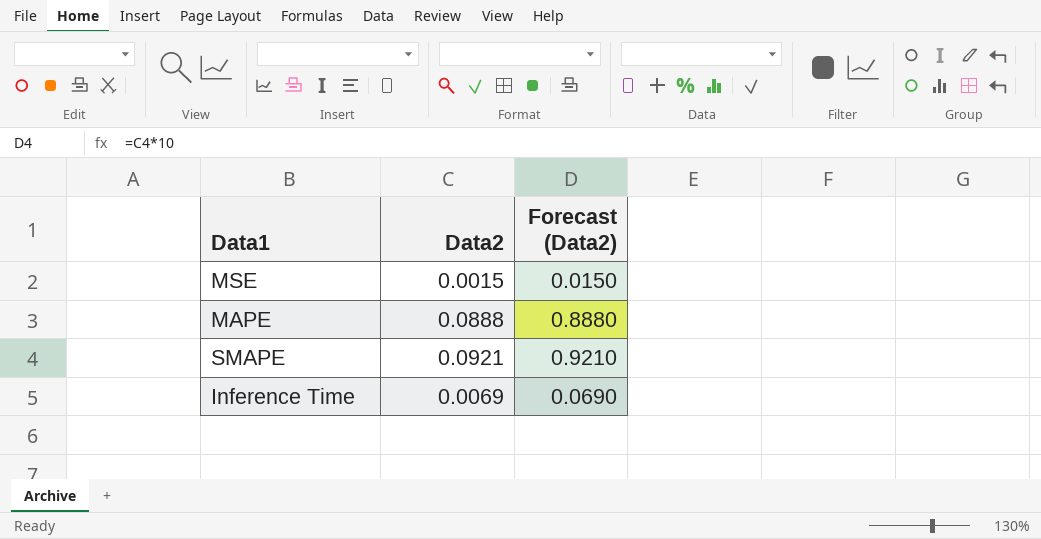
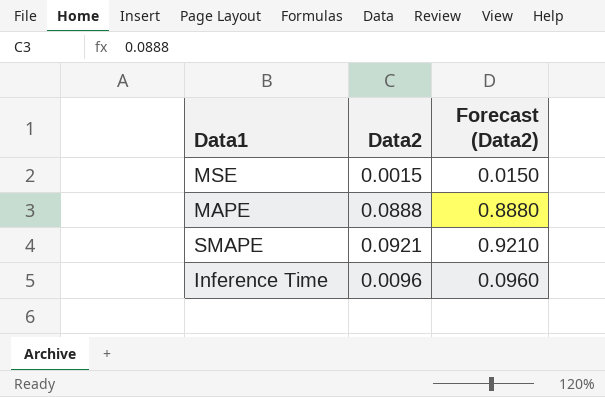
Inference Time | Data2: 0.0069 -> 0.0096
Inference Time | Forecast (Data2): 0.0690 -> 0.0960

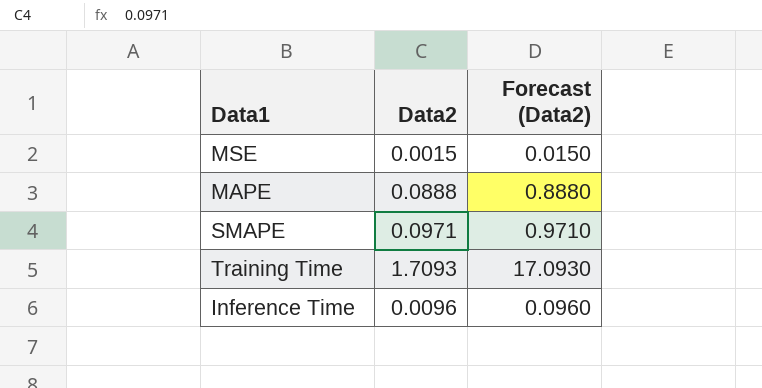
SMAPE | Data2: 0.0921 -> 0.0971
SMAPE | Forecast (Data2): 0.9210 -> 0.9710
row Training Time: none -> 1.7093 | 17.0930

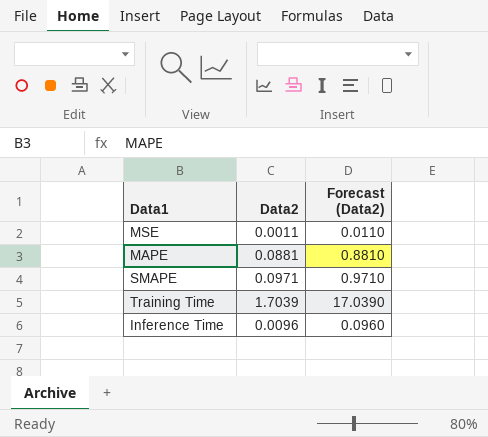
MSE | Data2: 0.0015 -> 0.0011
MSE | Forecast (Data2): 0.0150 -> 0.0110
MAPE | Data2: 0.0888 -> 0.0881
MAPE | Forecast (Data2): 0.8880 -> 0.8810
Training Time | Data2: 1.7093 -> 1.7039
Training Time | Forecast (Data2): 17.0930 -> 17.0390

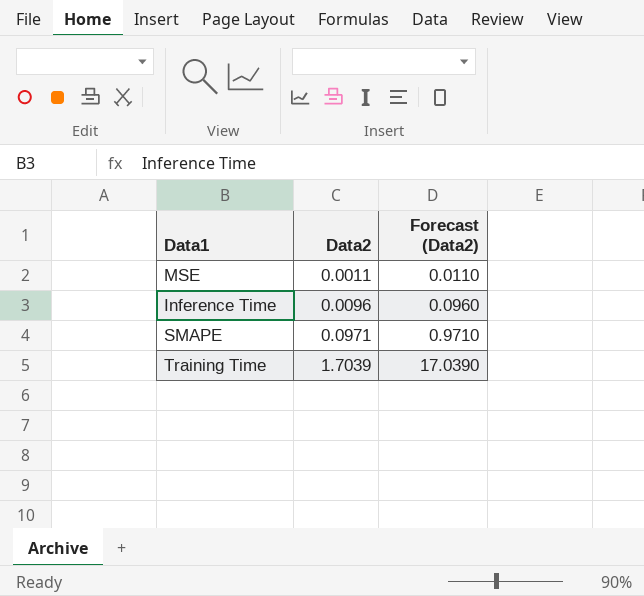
row order: none -> Data2 ascending
row MAPE: 0.0881 | 0.8810 -> none

